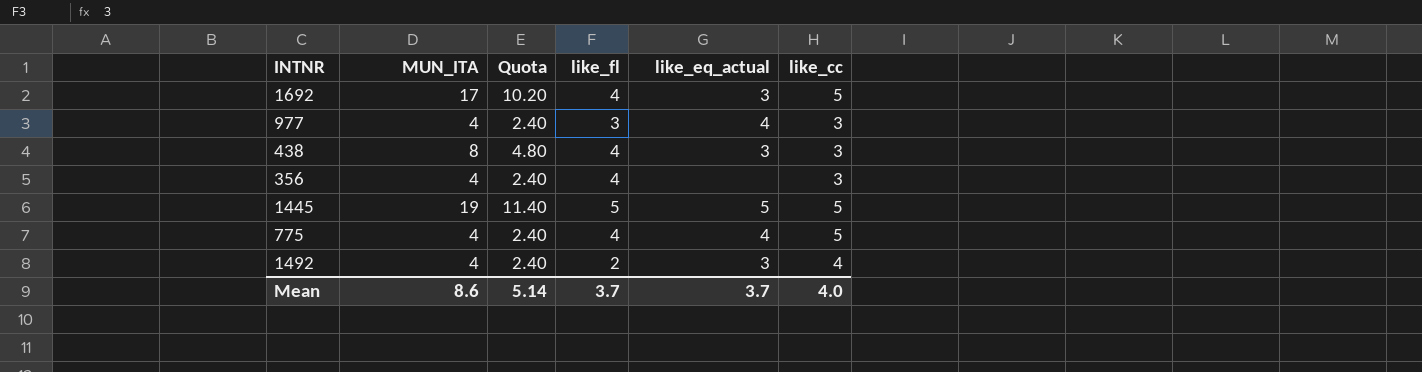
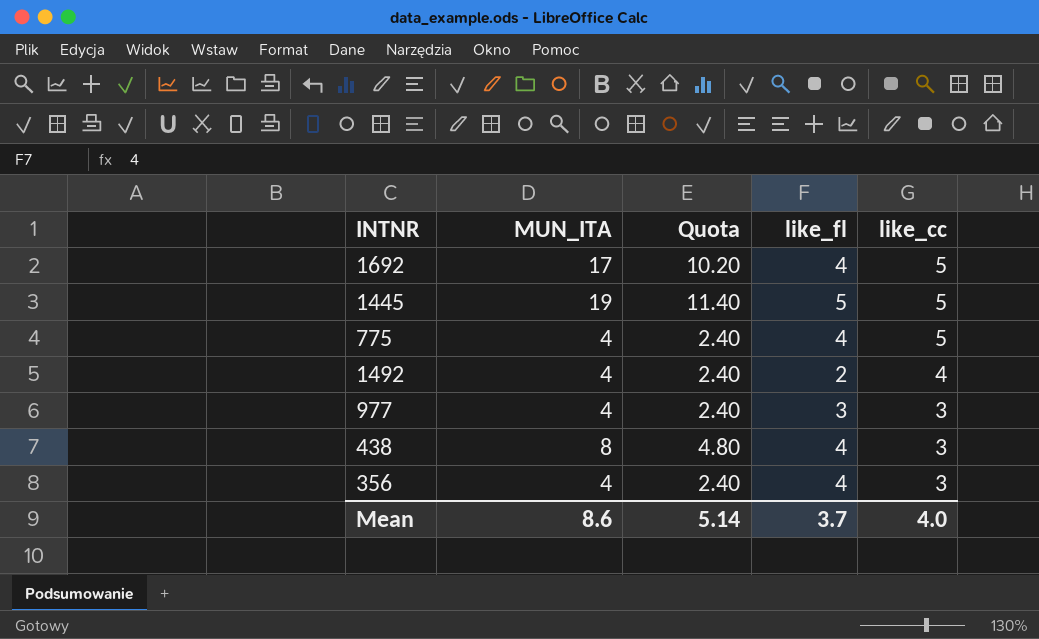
row order: none -> like_cc descending
column like_eq_actual | position: 5 -> none

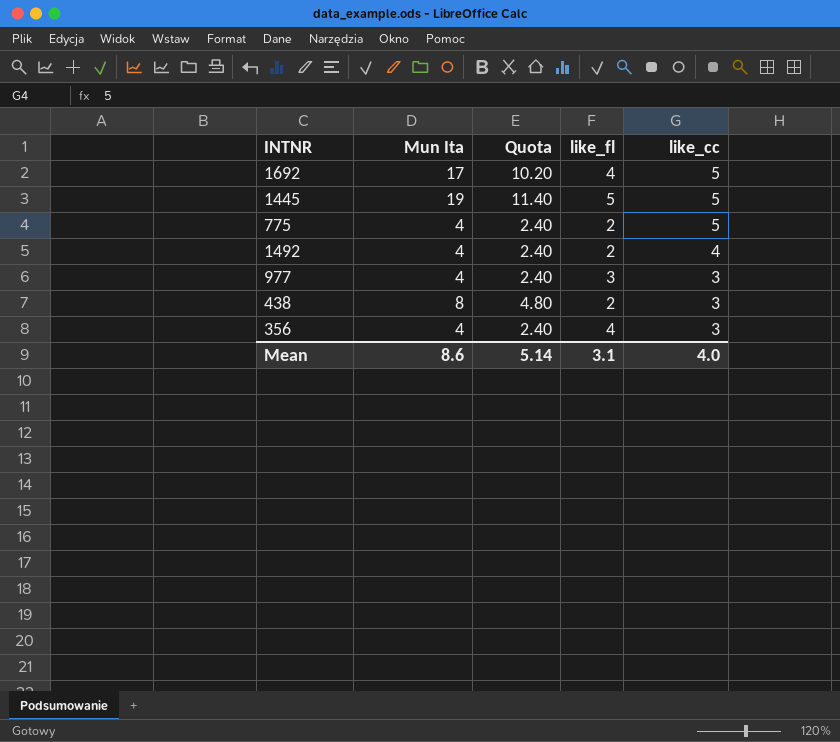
column name: MUN_ITA -> Mun Ita
775 | like_fl: 4 -> 2
438 | like_fl: 4 -> 2
Mean | like_fl: 3.7 -> 3.1

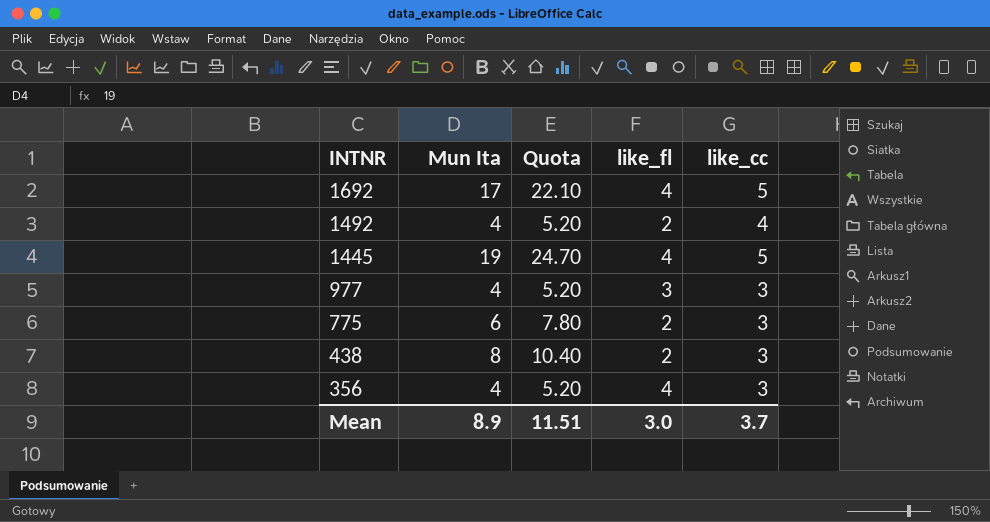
row order: like_cc descending -> INTNR descending
column Quota | formula: [Mun Ita] * 0.6 -> [Mun Ita] * 1.3
1445 | like_fl: 5 -> 4
775 | Mun Ita: 4 -> 6
775 | like_cc: 5 -> 3
Mean | Mun Ita: 8.6 -> 8.9
Mean | Quota: 5.14 -> 11.51
Mean | like_fl: 3.1 -> 3.0
Mean | like_cc: 4.0 -> 3.7

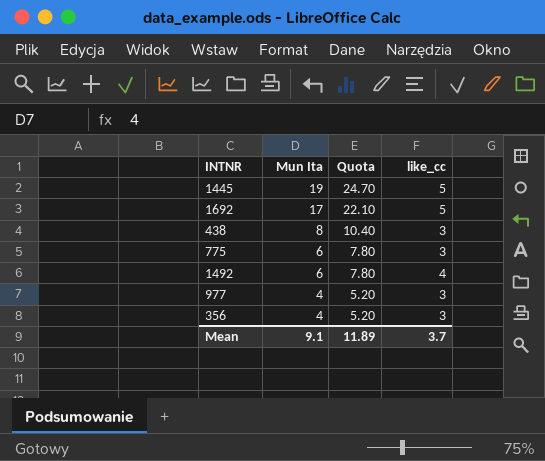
row order: INTNR descending -> Mun Ita descending
column like_fl | position: 4 -> none
1492 | Mun Ita: 4 -> 6
1492 | Quota: 5.20 -> 7.80
Mean | Mun Ita: 8.9 -> 9.1
Mean | Quota: 11.51 -> 11.89

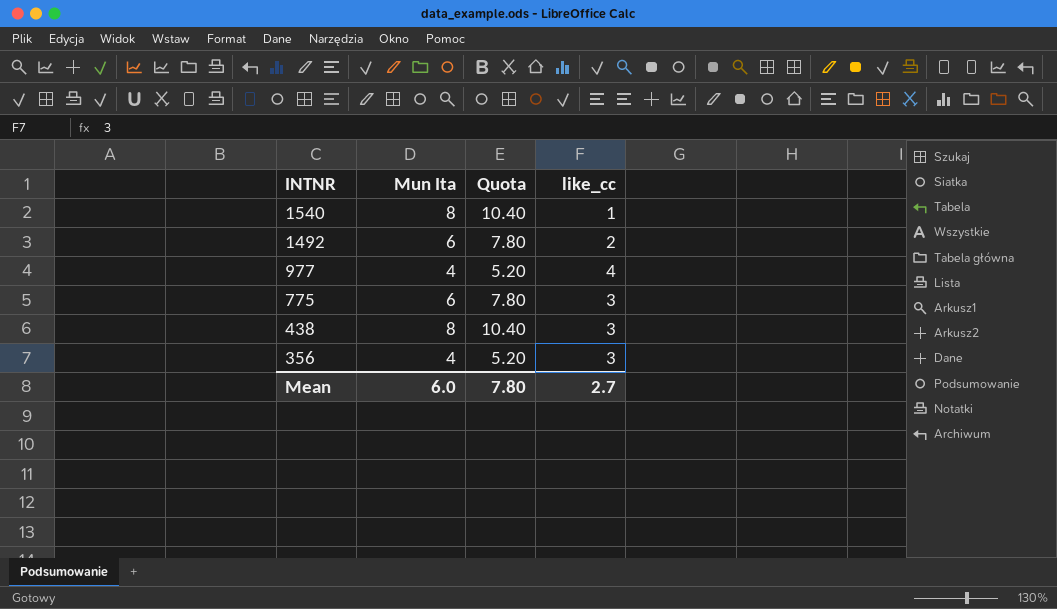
row order: Mun Ita descending -> INTNR descending
row 1445: 19 | 24.70 | 5 -> none
row 1692: 17 | 22.10 | 5 -> none
row 1540: none -> 8 | 10.40 | 1
1492 | like_cc: 4 -> 2
977 | like_cc: 3 -> 4
Mean | Mun Ita: 9.1 -> 6.0
Mean | Quota: 11.89 -> 7.80
Mean | like_cc: 3.7 -> 2.7

